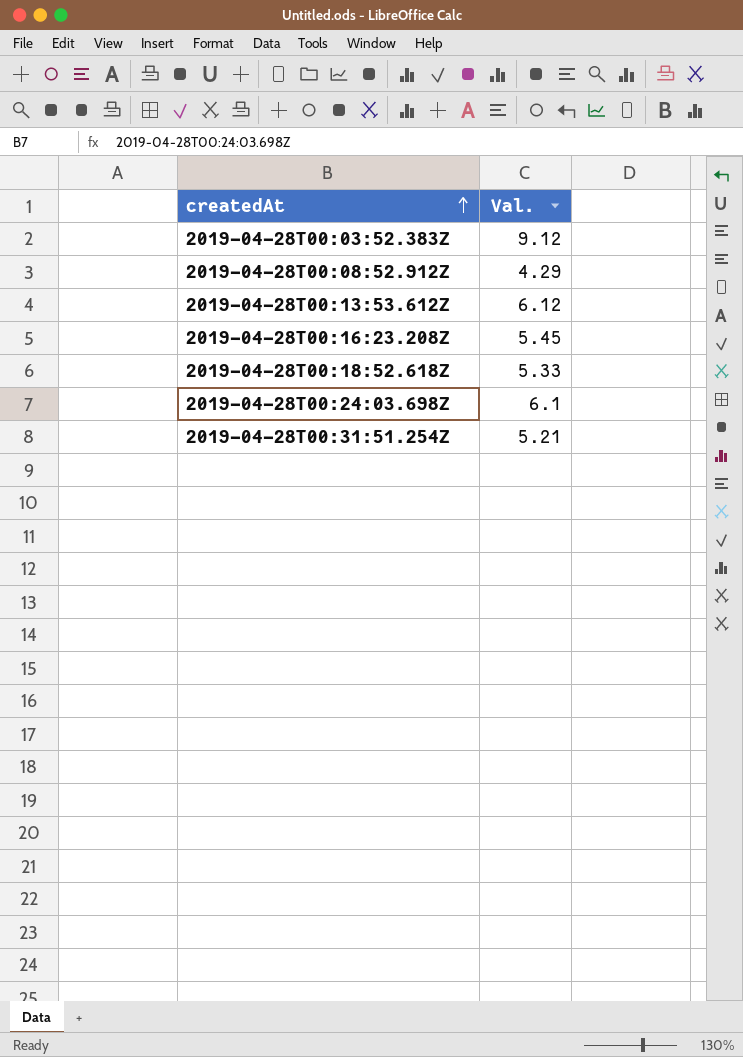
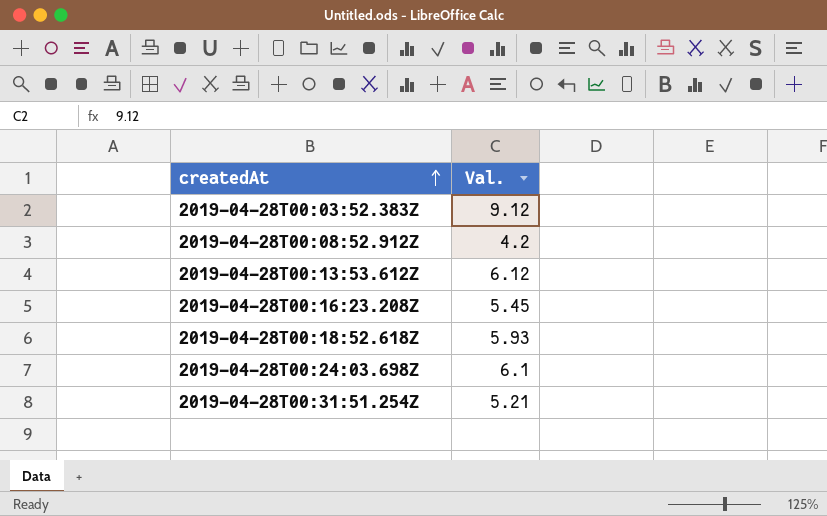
2019-04-28T00:08:52.912Z | Val.: 4.29 -> 4.2
2019-04-28T00:18:52.618Z | Val.: 5.33 -> 5.93

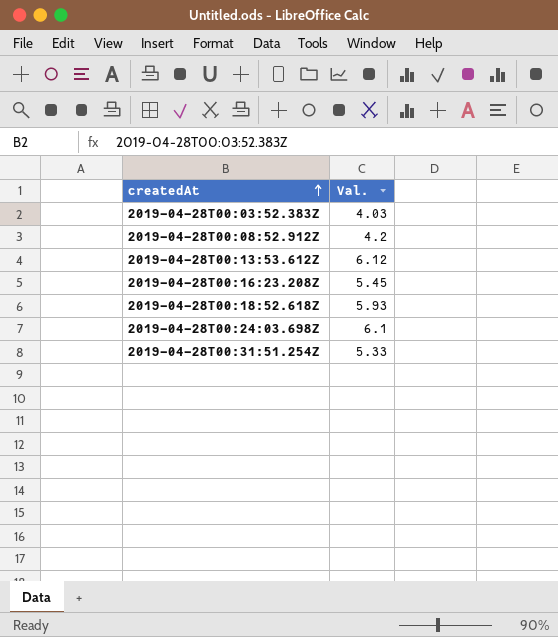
2019-04-28T00:03:52.383Z | Val.: 9.12 -> 4.03
2019-04-28T00:31:51.254Z | Val.: 5.21 -> 5.33

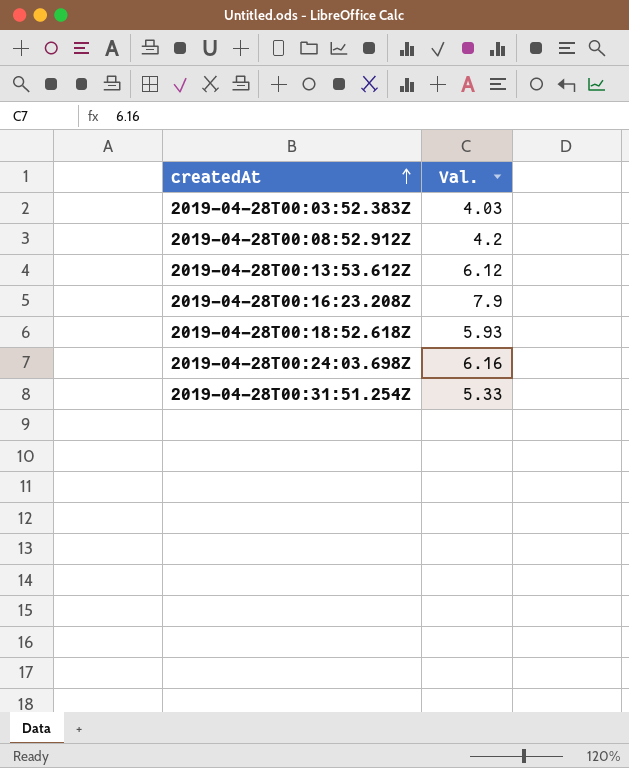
2019-04-28T00:16:23.208Z | Val.: 5.45 -> 7.9
2019-04-28T00:24:03.698Z | Val.: 6.1 -> 6.16

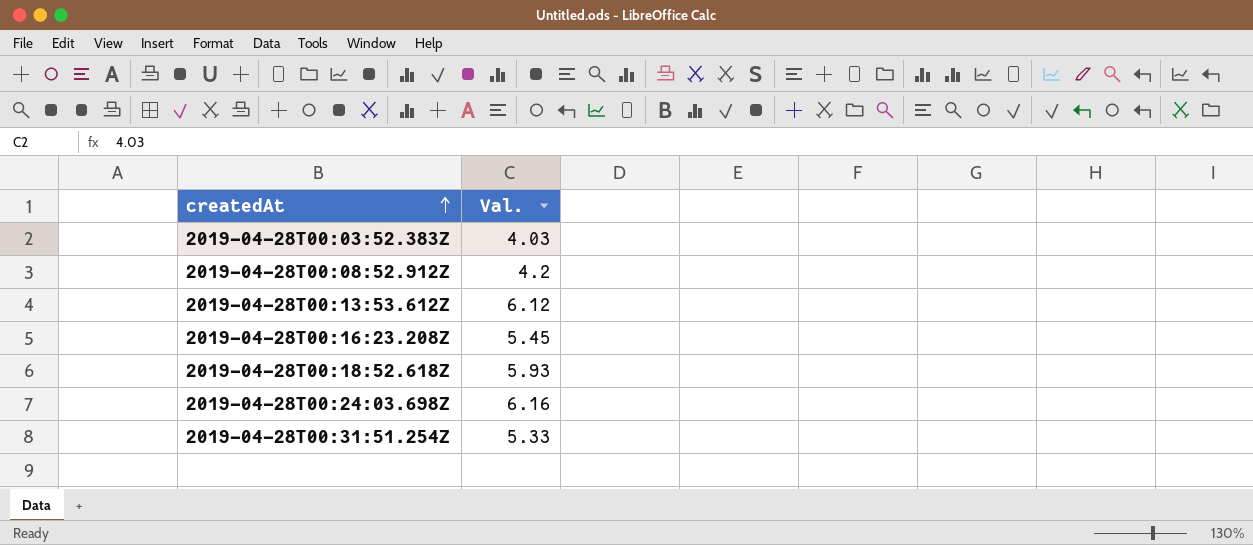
2019-04-28T00:16:23.208Z | Val.: 7.9 -> 5.45

